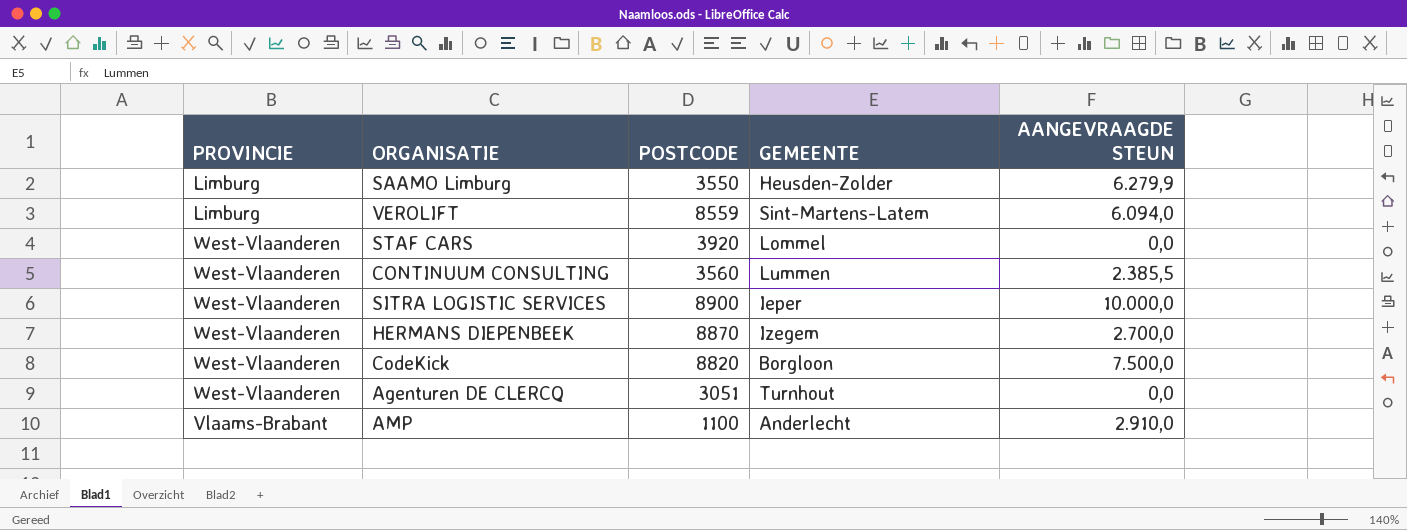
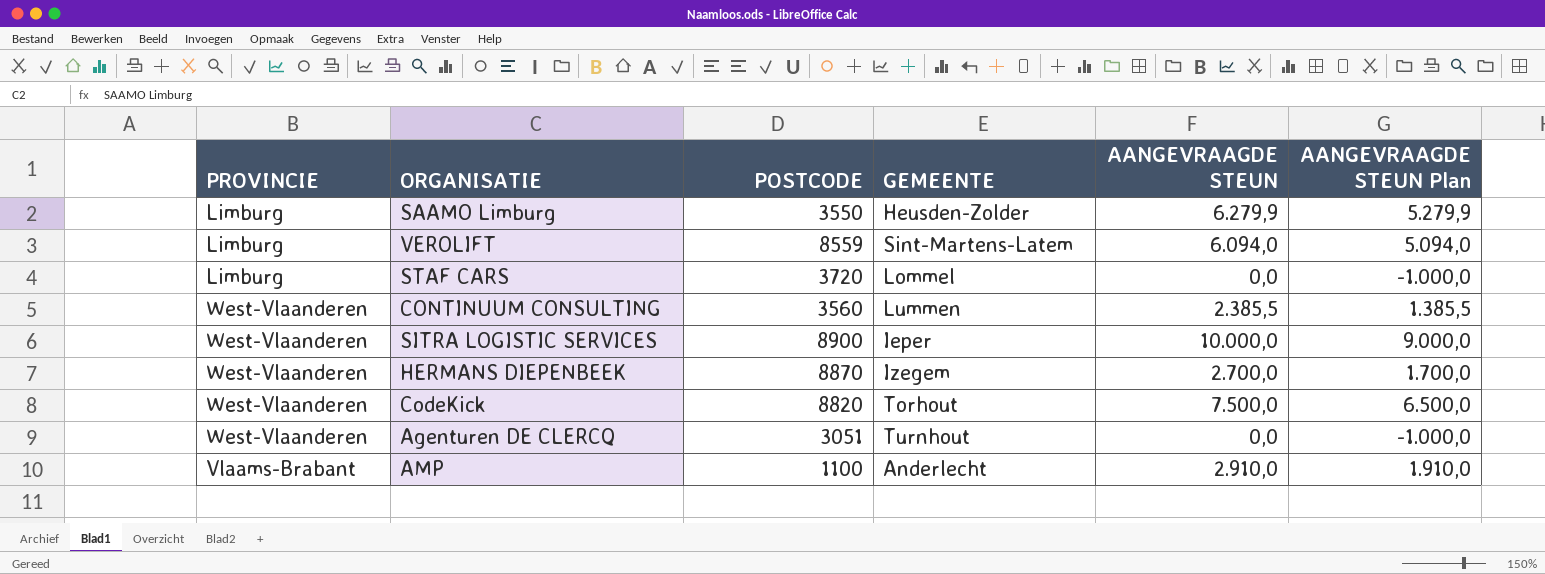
column AANGEVRAAGDE STEUN Plan | formula: none -> [AANGEVRAAGDE STEUN] - 1000
STAF CARS | PROVINCIE: West-Vlaanderen -> Limburg
STAF CARS | POSTCODE: 3920 -> 3720
CodeKick | GEMEENTE: Borgloon -> Torhout

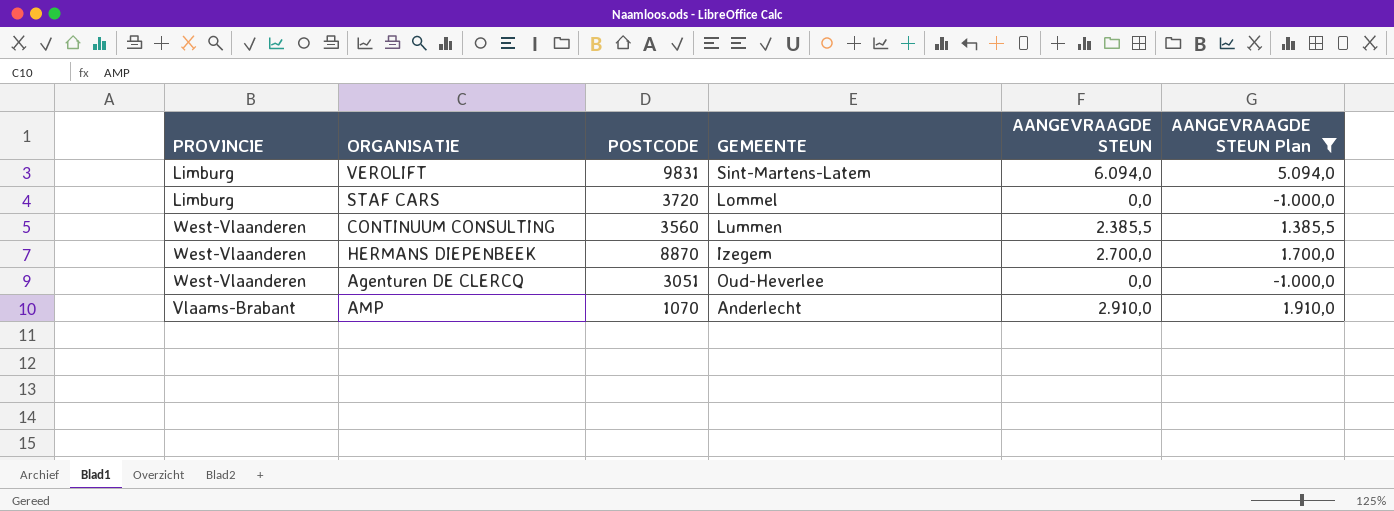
filter: none -> AANGEVRAAGDE STEUN Plan <= 5.094,0
VEROLIFT | POSTCODE: 8559 -> 9831
Agenturen DE CLERCQ | GEMEENTE: Turnhout -> Oud-Heverlee
AMP | POSTCODE: 1100 -> 1070

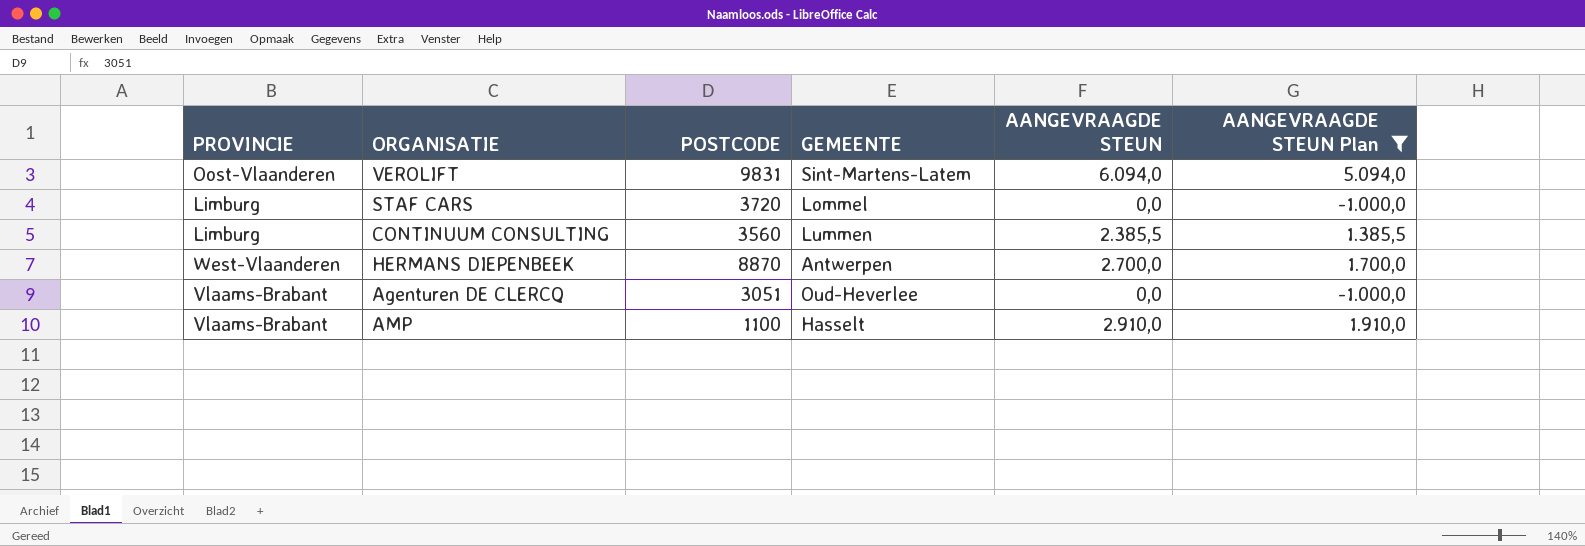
VEROLIFT | PROVINCIE: Limburg -> Oost-Vlaanderen
CONTINUUM CONSULTING | PROVINCIE: West-Vlaanderen -> Limburg
HERMANS DIEPENBEEK | GEMEENTE: Izegem -> Antwerpen
Agenturen DE CLERCQ | PROVINCIE: West-Vlaanderen -> Vlaams-Brabant
AMP | POSTCODE: 1070 -> 1100
AMP | GEMEENTE: Anderlecht -> Hasselt

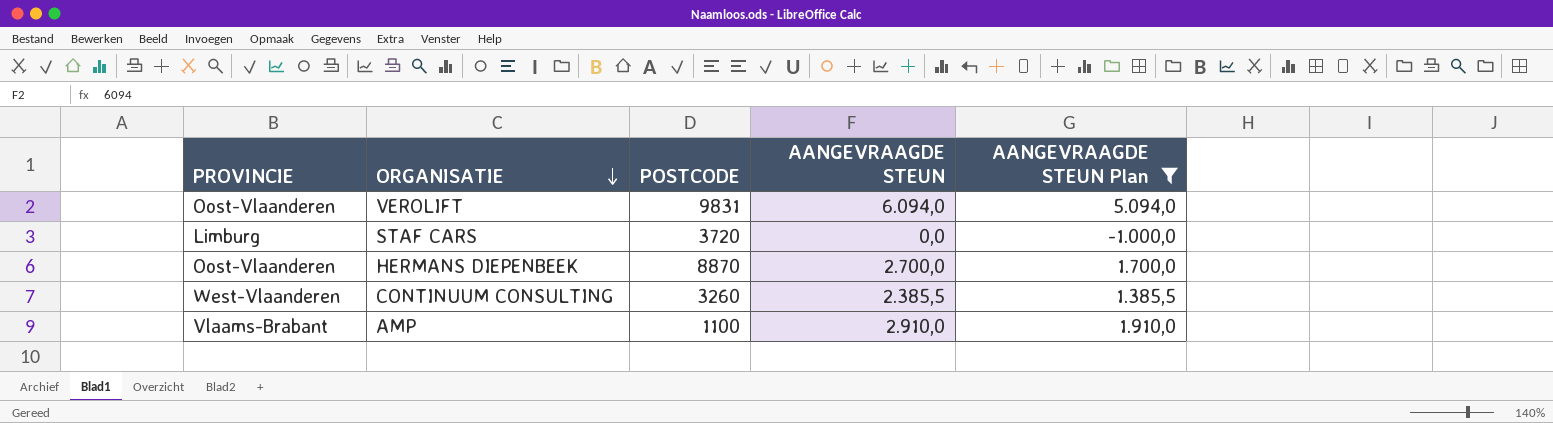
row order: none -> ORGANISATIE descending
column GEMEENTE | position: 4 -> none
row Agenturen DE CLERCQ: Vlaams-Brabant | 3051 | Oud-Heverlee | 0,0 | -1.000,0 -> none
HERMANS DIEPENBEEK | PROVINCIE: West-Vlaanderen -> Oost-Vlaanderen
CONTINUUM CONSULTING | PROVINCIE: Limburg -> West-Vlaanderen
CONTINUUM CONSULTING | POSTCODE: 3560 -> 3260

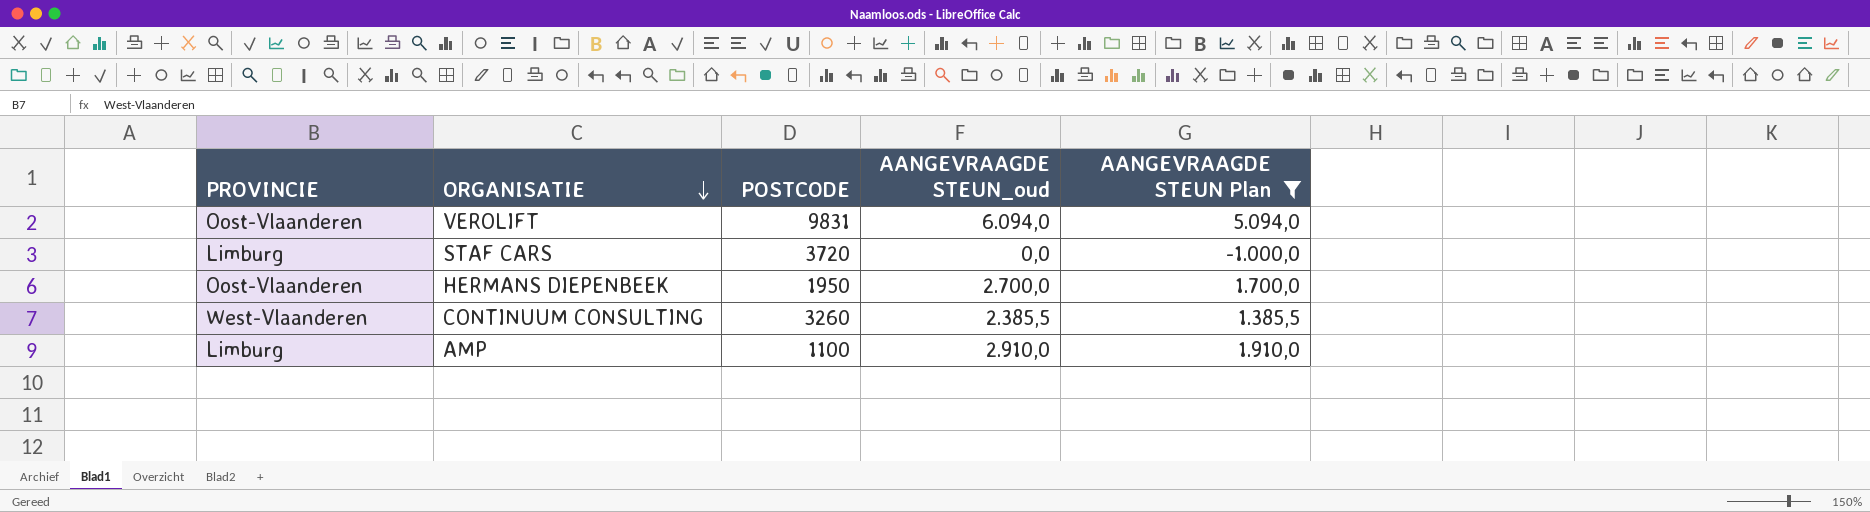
column name: AANGEVRAAGDE STEUN -> AANGEVRAAGDE STEUN_oud
HERMANS DIEPENBEEK | POSTCODE: 8870 -> 1950
AMP | PROVINCIE: Vlaams-Brabant -> Limburg

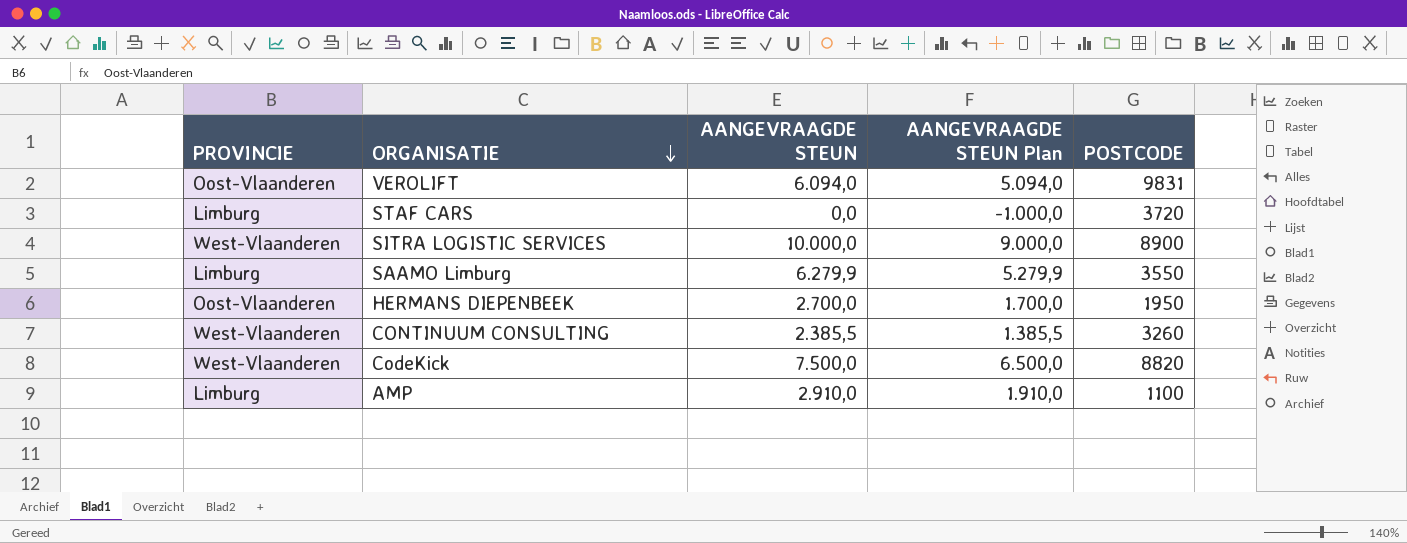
filter: AANGEVRAAGDE STEUN Plan <= 5.094,0 -> none
column name: AANGEVRAAGDE STEUN_oud -> AANGEVRAAGDE STEUN
column POSTCODE | position: 3 -> 5

